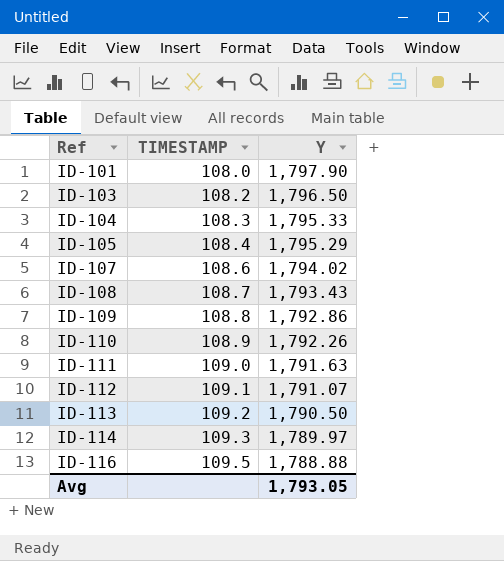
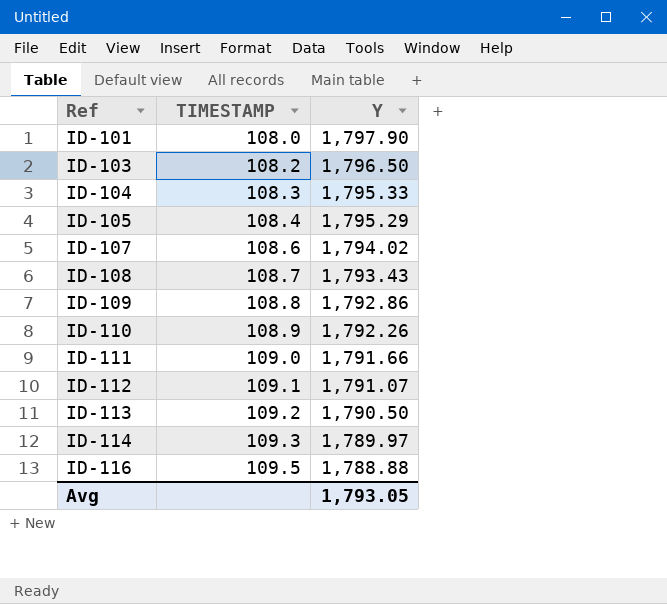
ID-111 | Y: 1,791.63 -> 1,791.66

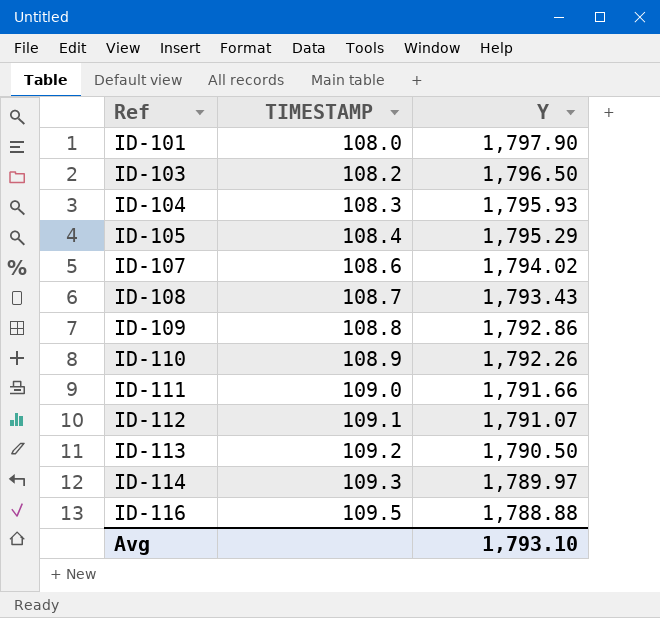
ID-104 | Y: 1,795.33 -> 1,795.93
Avg | Y: 1,793.05 -> 1,793.10

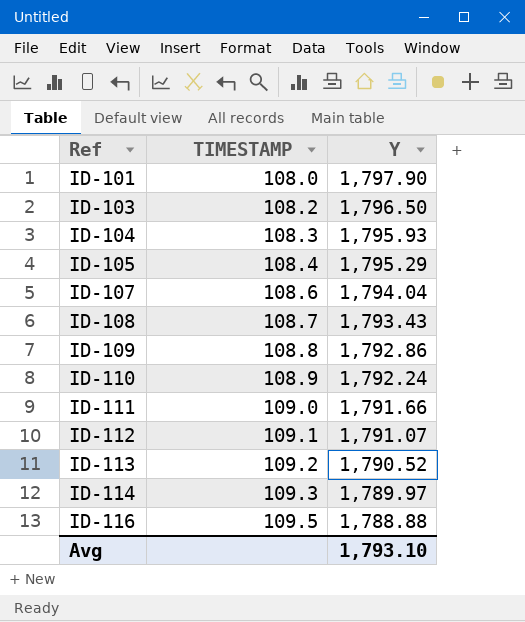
ID-107 | Y: 1,794.02 -> 1,794.04
ID-110 | Y: 1,792.26 -> 1,792.24
ID-113 | Y: 1,790.50 -> 1,790.52

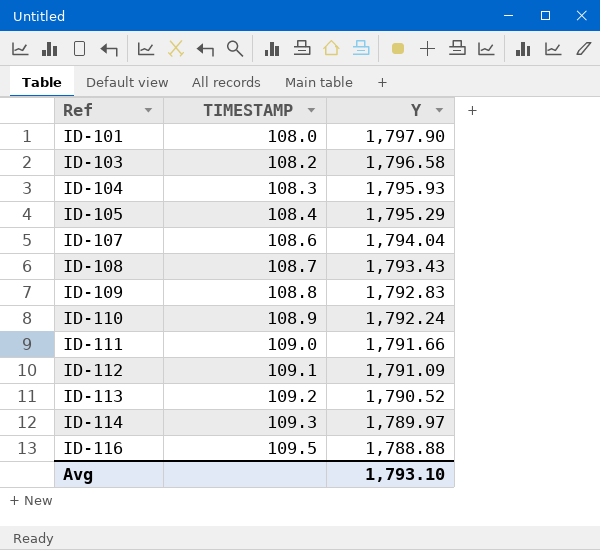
ID-103 | Y: 1,796.50 -> 1,796.58
ID-109 | Y: 1,792.86 -> 1,792.83
ID-112 | Y: 1,791.07 -> 1,791.09

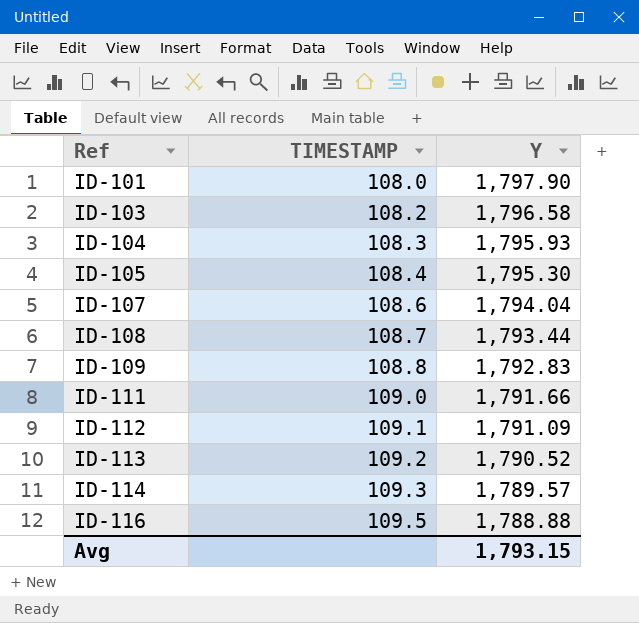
row ID-110: 108.9 | 1,792.24 -> none
ID-105 | Y: 1,795.29 -> 1,795.30
ID-108 | Y: 1,793.43 -> 1,793.44
ID-114 | Y: 1,789.97 -> 1,789.57
Avg | Y: 1,793.10 -> 1,793.15

